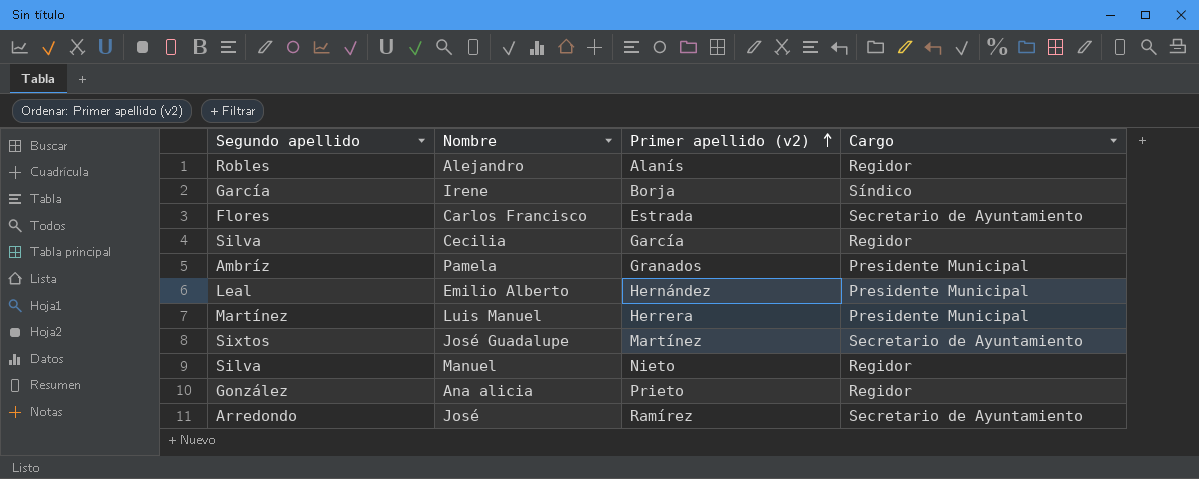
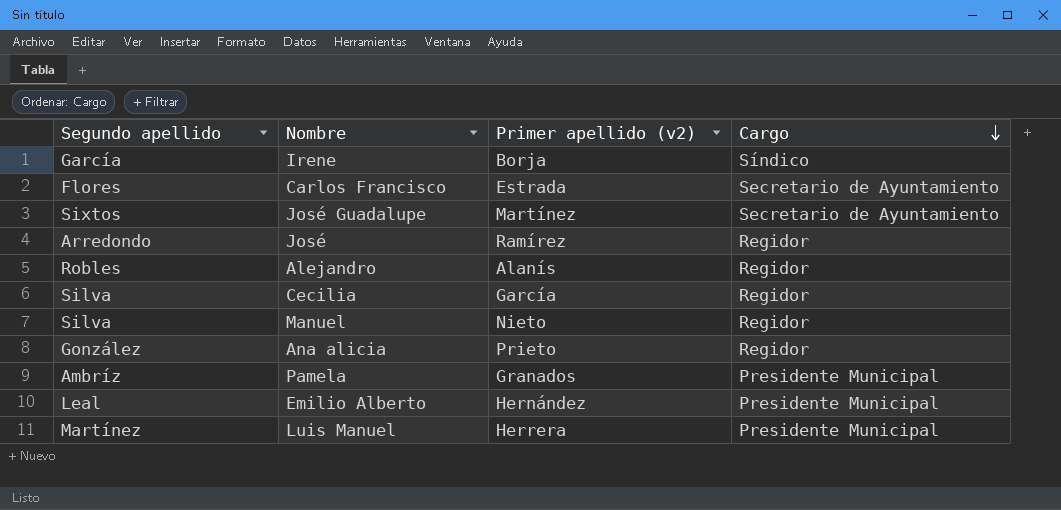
row order: Primer apellido (v2) ascending -> Cargo descending
José | Cargo: Secretario de Ayuntamiento -> Regidor

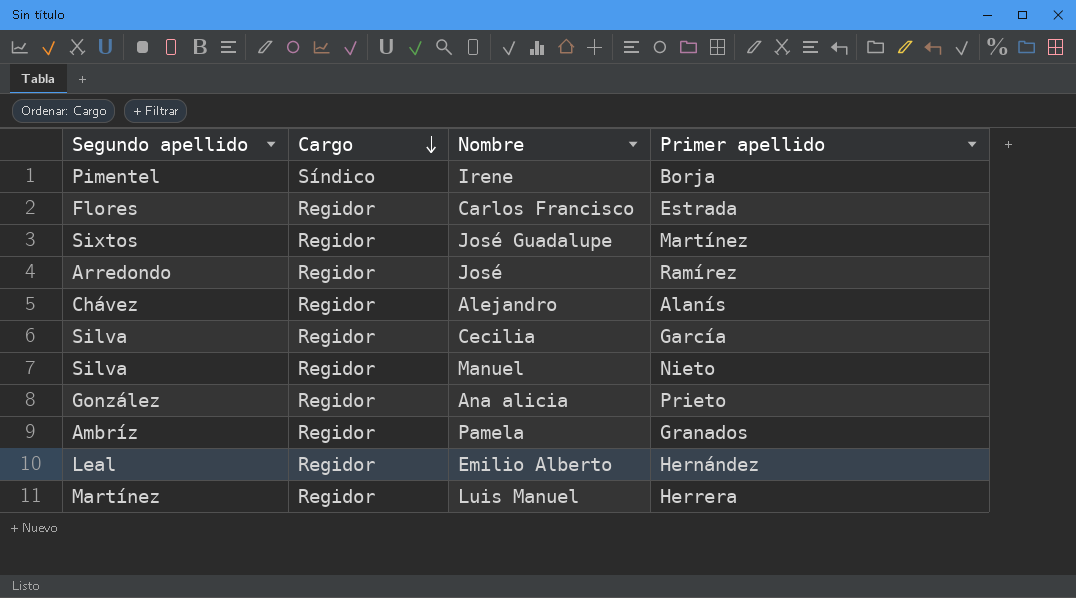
column Cargo | position: 4 -> 2
column name: Primer apellido (v2) -> Primer apellido
Irene | Segundo apellido: García -> Pimentel
Carlos Francisco | Cargo: Secretario de Ayuntamiento -> Regidor
José Guadalupe | Cargo: Secretario de Ayuntamiento -> Regidor
Alejandro | Segundo apellido: Robles -> Chávez
Pamela | Cargo: Presidente Municipal -> Regidor
Emilio Alberto | Cargo: Presidente Municipal -> Regidor
Luis Manuel | Cargo: Presidente Municipal -> Regidor

